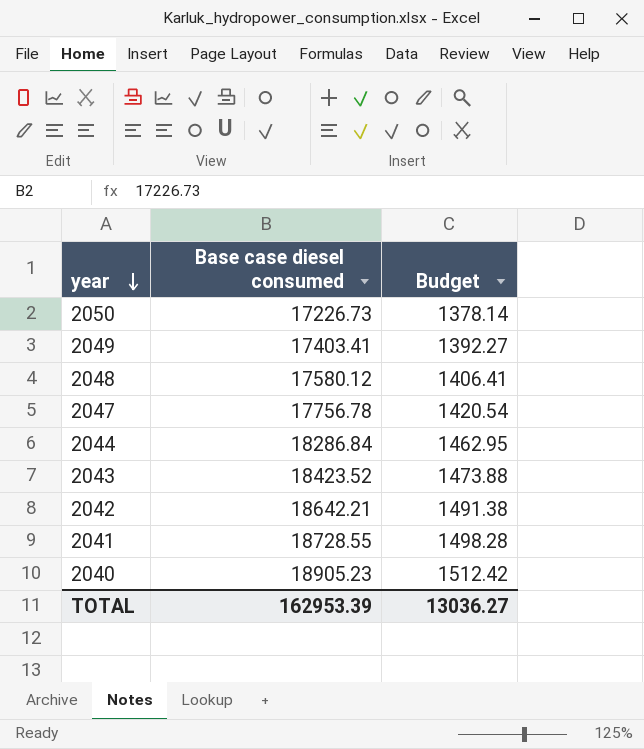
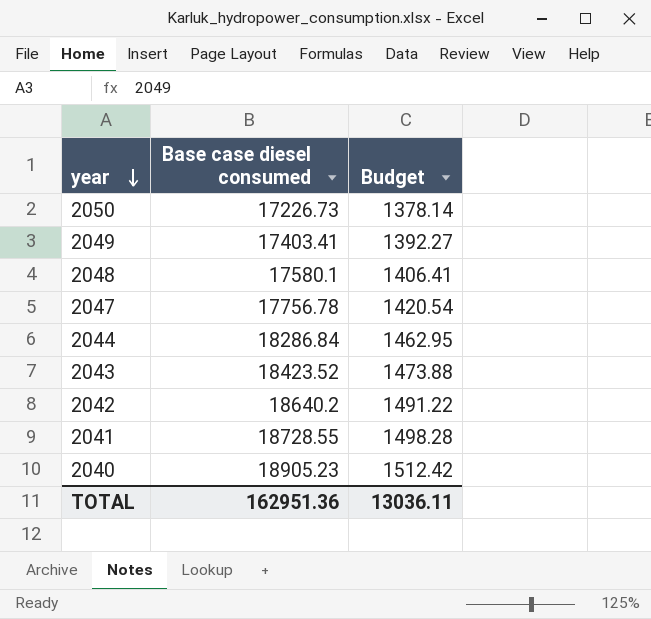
2048 | Base case diesel consumed: 17580.12 -> 17580.1
2042 | Base case diesel consumed: 18642.21 -> 18640.2
2042 | Budget: 1491.38 -> 1491.22
TOTAL | Base case diesel consumed: 162953.39 -> 162951.36
TOTAL | Budget: 13036.27 -> 13036.11

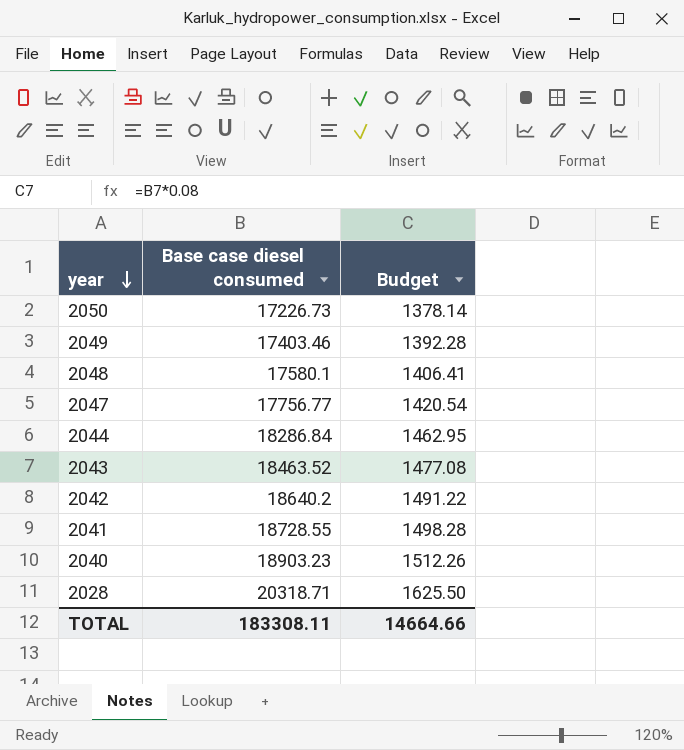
2049 | Base case diesel consumed: 17403.41 -> 17403.46
2049 | Budget: 1392.27 -> 1392.28
2047 | Base case diesel consumed: 17756.78 -> 17756.77
2043 | Base case diesel consumed: 18423.52 -> 18463.52
2043 | Budget: 1473.88 -> 1477.08
2040 | Base case diesel consumed: 18905.23 -> 18903.23
2040 | Budget: 1512.42 -> 1512.26
row 2028: none -> 20318.71 | 1625.50
TOTAL | Base case diesel consumed: 162951.36 -> 183308.11
TOTAL | Budget: 13036.11 -> 14664.66

